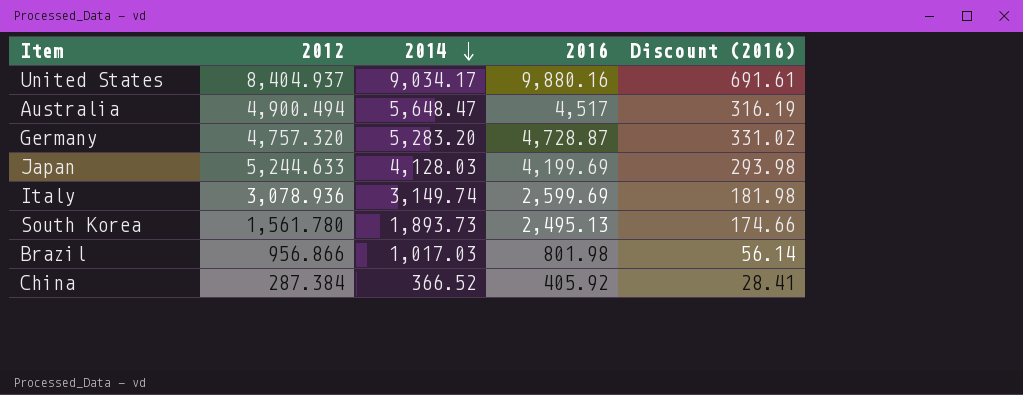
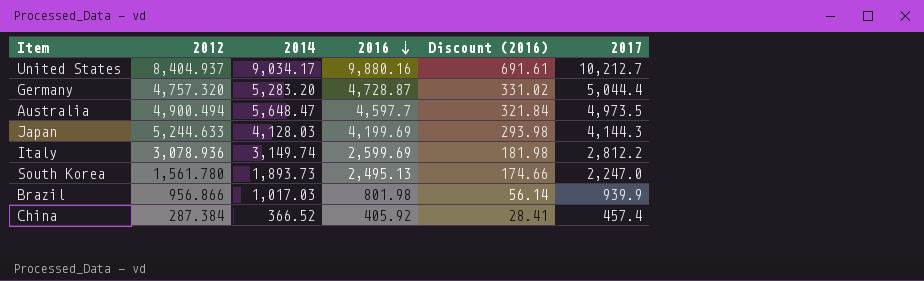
row order: 2014 descending -> 2016 descending
column 2017 | position: none -> 6
Australia | 2016: 4,517 -> 4,597.7
Australia | Discount (2016): 316.19 -> 321.84

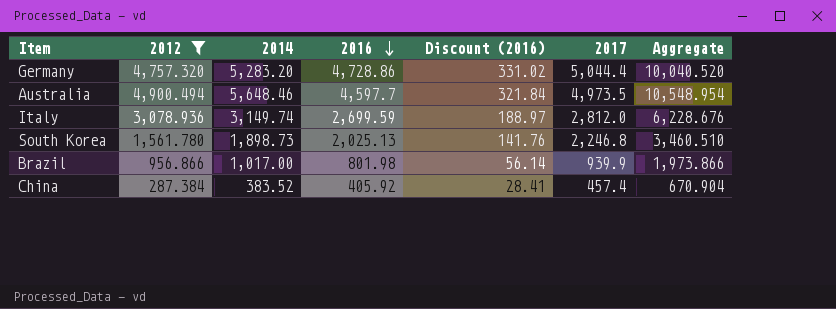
filter: none -> 2012 <= 4,900.494
column Aggregate | formula: none -> [2012] + [2014]
Germany | 2016: 4,728.87 -> 4,728.86
Australia | 2014: 5,648.47 -> 5,648.46
Italy | 2016: 2,599.69 -> 2,699.59
Italy | Discount (2016): 181.98 -> 188.97
Italy | 2017: 2,812.2 -> 2,812.0
South Korea | 2014: 1,893.73 -> 1,898.73
South Korea | 2016: 2,495.13 -> 2,025.13
South Korea | Discount (2016): 174.66 -> 141.76
South Korea | 2017: 2,247.0 -> 2,246.8
Brazil | 2014: 1,017.03 -> 1,017.00
China | 2014: 366.52 -> 383.52

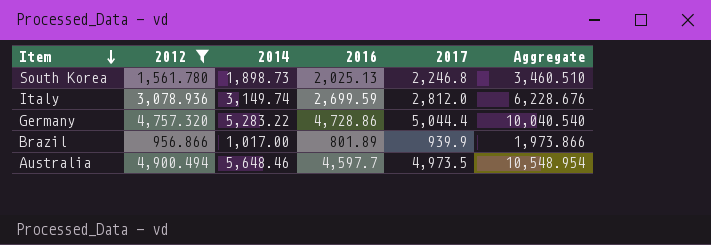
row order: 2016 descending -> Item descending
column Discount (2016) | formula: [2016] * 0.07 -> none
row China: 287.384 | 383.52 | 405.92 | 28.41 | 457.4 | 670.904 -> none
Germany | 2014: 5,283.20 -> 5,283.22
Germany | Aggregate: 10,040.520 -> 10,040.540
Brazil | 2016: 801.98 -> 801.89

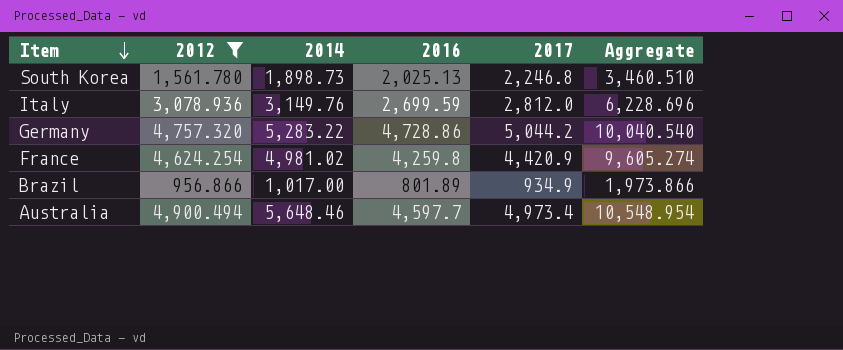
Italy | 2014: 3,149.74 -> 3,149.76
Italy | Aggregate: 6,228.676 -> 6,228.696
Germany | 2017: 5,044.4 -> 5,044.2
row France: none -> 4,624.254 | 4,981.02 | 4,259.8 | 4,420.9 | 9,605.274
Brazil | 2017: 939.9 -> 934.9
Australia | 2017: 4,973.5 -> 4,973.4

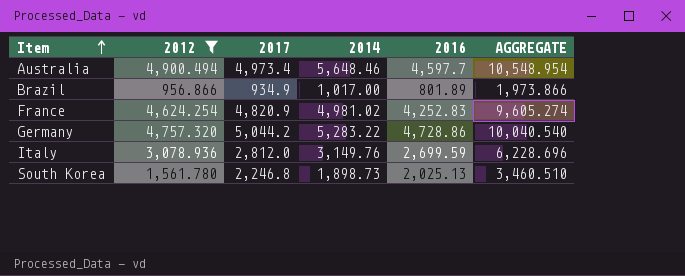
row order: Item descending -> Item ascending
column 2017 | position: 5 -> 3
column name: Aggregate -> AGGREGATE
France | 2017: 4,420.9 -> 4,820.9
France | 2016: 4,259.8 -> 4,252.83

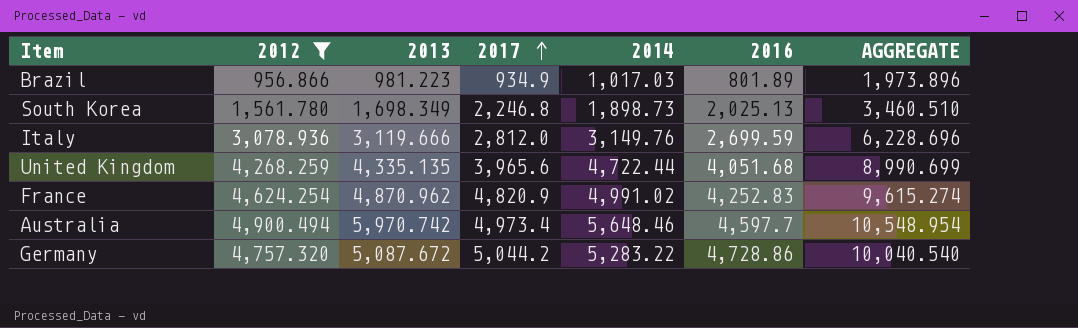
row order: Item ascending -> 2017 ascending
column 2013 | position: none -> 3
Brazil | 2014: 1,017.00 -> 1,017.03
Brazil | AGGREGATE: 1,973.866 -> 1,973.896
row United Kingdom: none -> 4,268.259 | 4,335.135 | 3,965.6 | 4,722.44 | 4,051.68 | 8,990.699
France | 2014: 4,981.02 -> 4,991.02
France | AGGREGATE: 9,605.274 -> 9,615.274

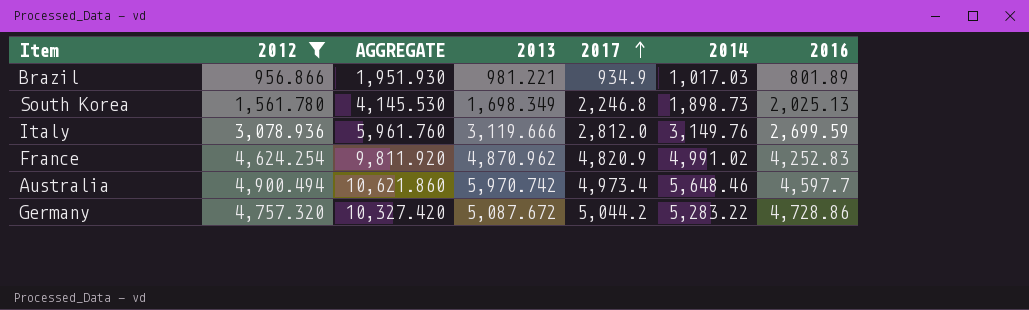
column AGGREGATE | formula: [2012] + [2014] -> [2017] + [2014]
column AGGREGATE | position: 7 -> 3
row United Kingdom: 4,268.259 | 4,335.135 | 3,965.6 | 4,722.44 | 4,051.68 | 8,990.699 -> none
Brazil | 2013: 981.223 -> 981.221

